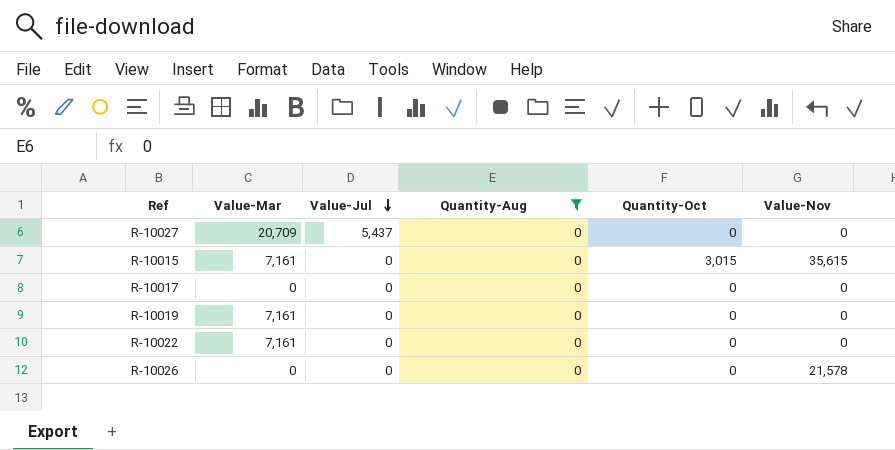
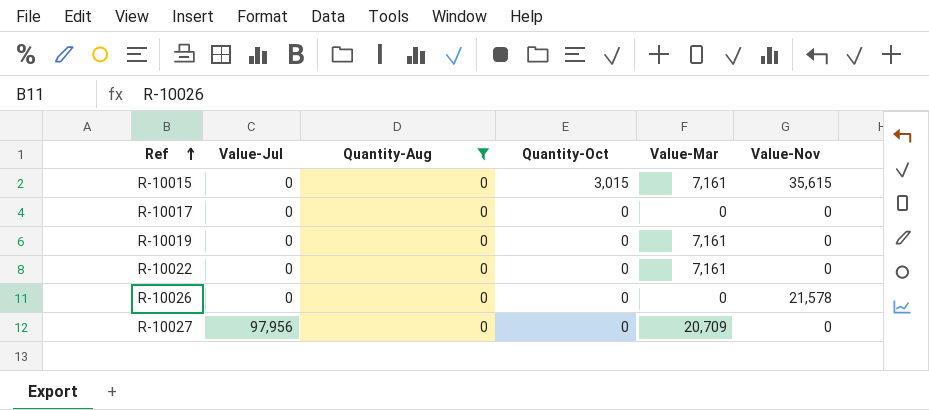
row order: Value-Jul descending -> Ref ascending
column Value-Mar | position: 2 -> 5
R-10027 | Value-Jul: 5,437 -> 97,956

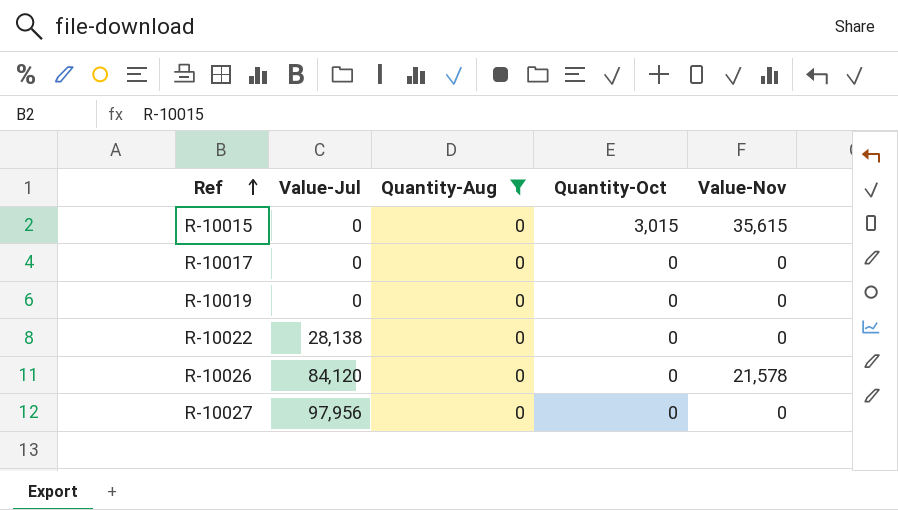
column Value-Mar | position: 5 -> none
R-10022 | Value-Jul: 0 -> 28,138
R-10026 | Value-Jul: 0 -> 84,120

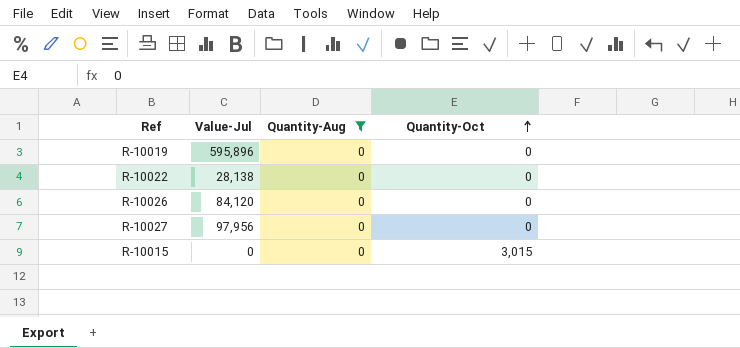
row order: Ref ascending -> Quantity-Oct ascending
column Value-Nov | position: 5 -> none
row R-10017: 0 | 0 | 0 | 0 -> none
R-10019 | Value-Jul: 0 -> 595,896

